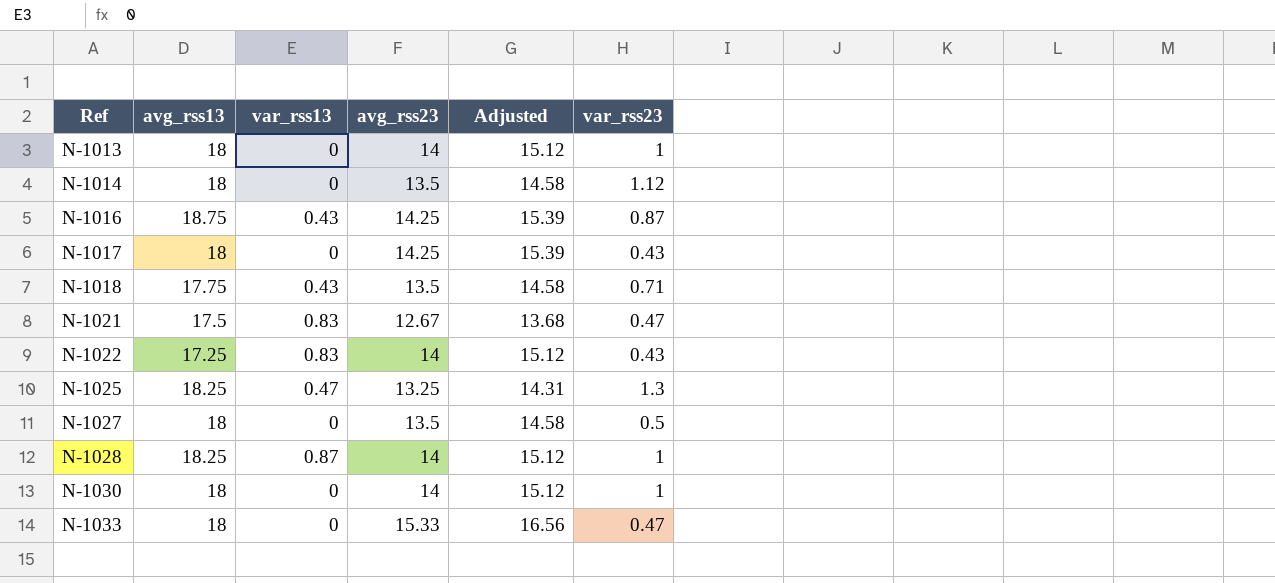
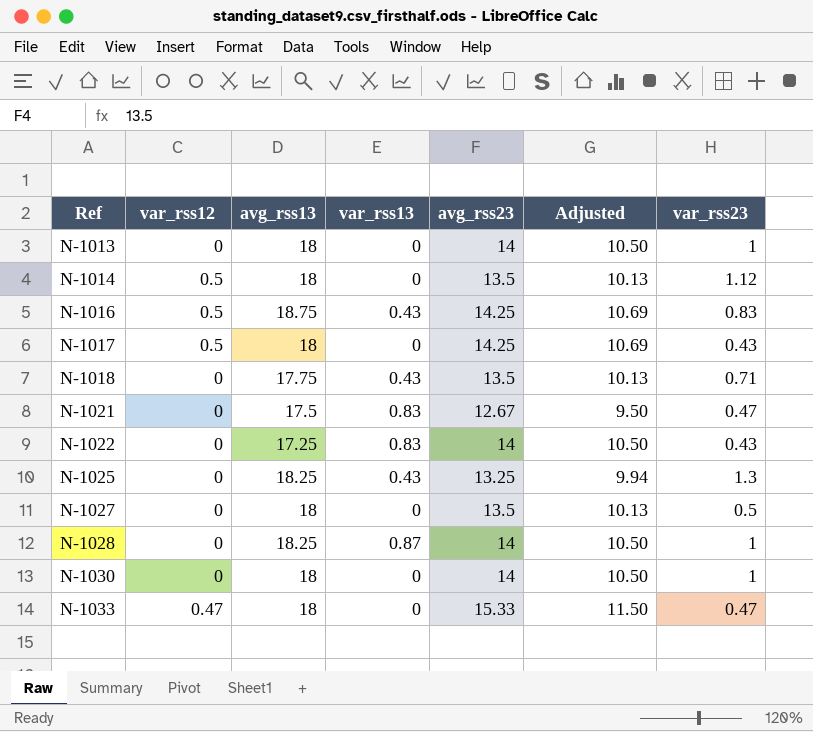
column var_rss12 | position: none -> 2
column Adjusted | formula: [avg_rss23] * 1.08 -> [avg_rss23] * 0.75
N-1016 | var_rss23: 0.87 -> 0.83
N-1025 | var_rss13: 0.47 -> 0.43

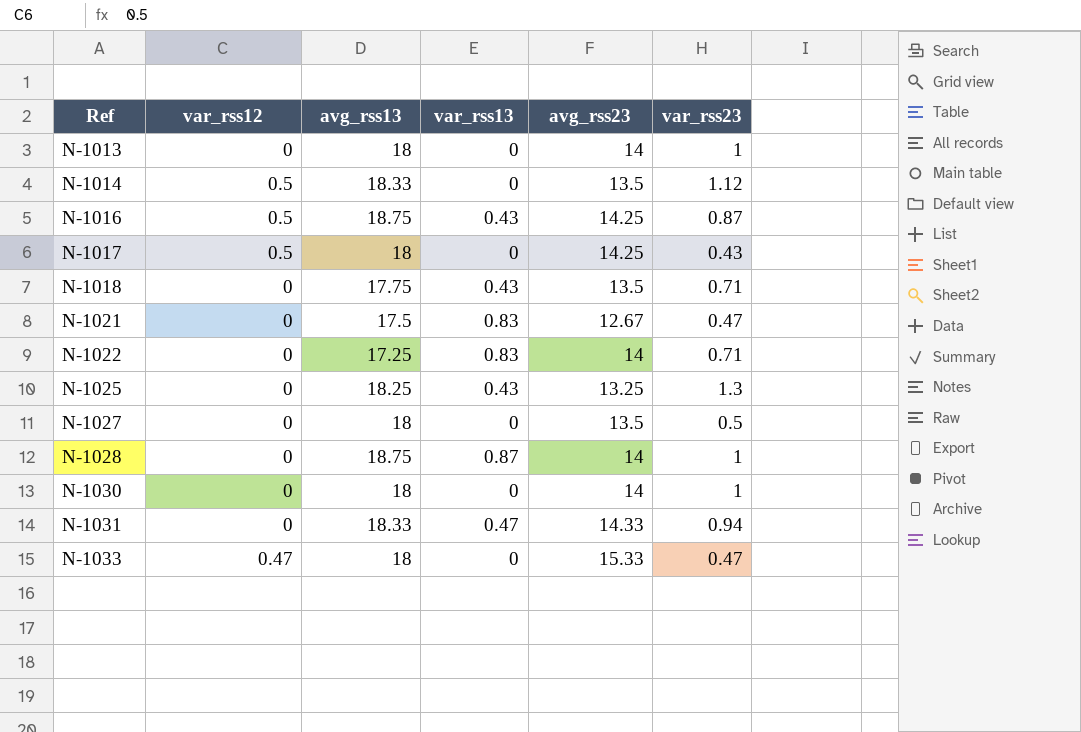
column Adjusted | formula: [avg_rss23] * 0.75 -> none
N-1014 | avg_rss13: 18 -> 18.33
N-1016 | var_rss23: 0.83 -> 0.87
N-1022 | var_rss23: 0.43 -> 0.71
N-1028 | avg_rss13: 18.25 -> 18.75
row N-1031: none -> 0 | 18.33 | 0.47 | 14.33 | 0.94

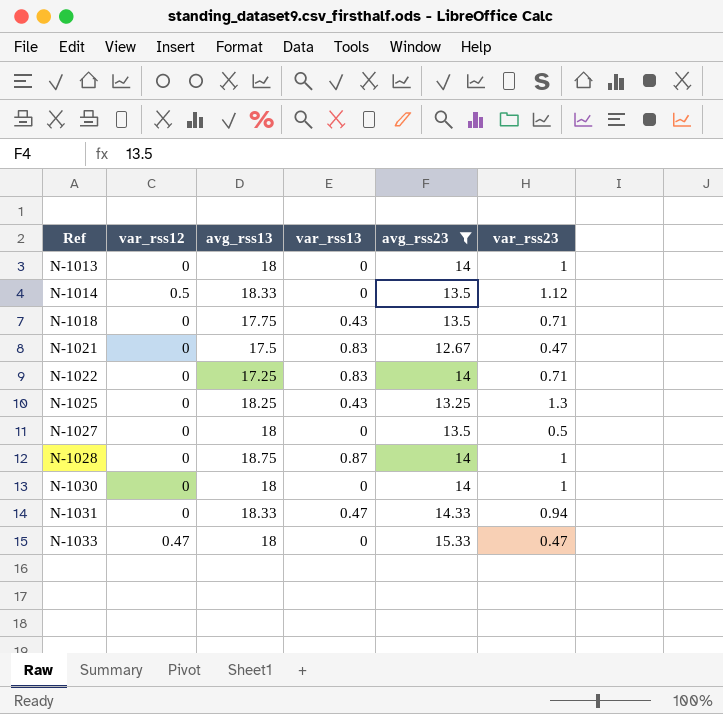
filter: none -> avg_rss23 != 14.25

